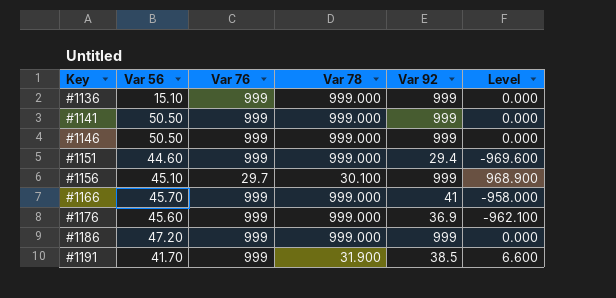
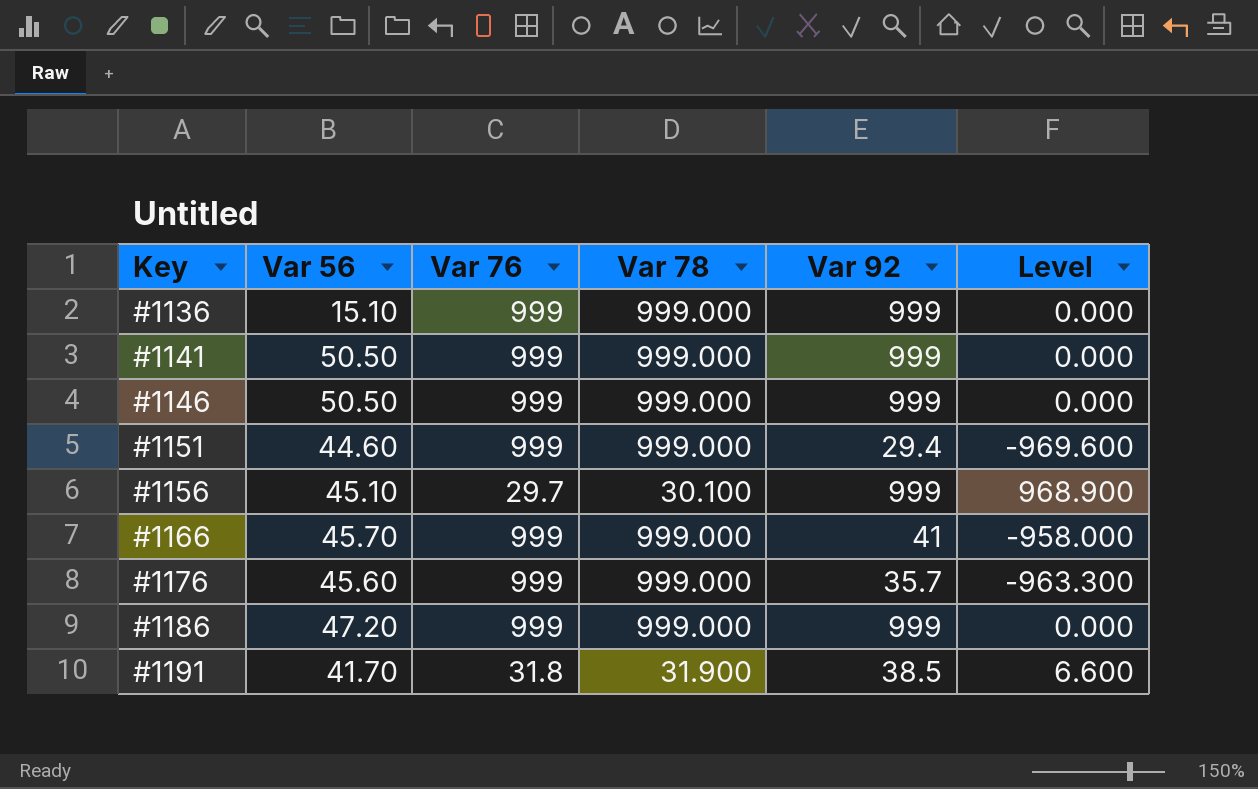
#1176 | Var 92: 36.9 -> 35.7
#1176 | Level: -962.100 -> -963.300
#1191 | Var 76: 999 -> 31.8

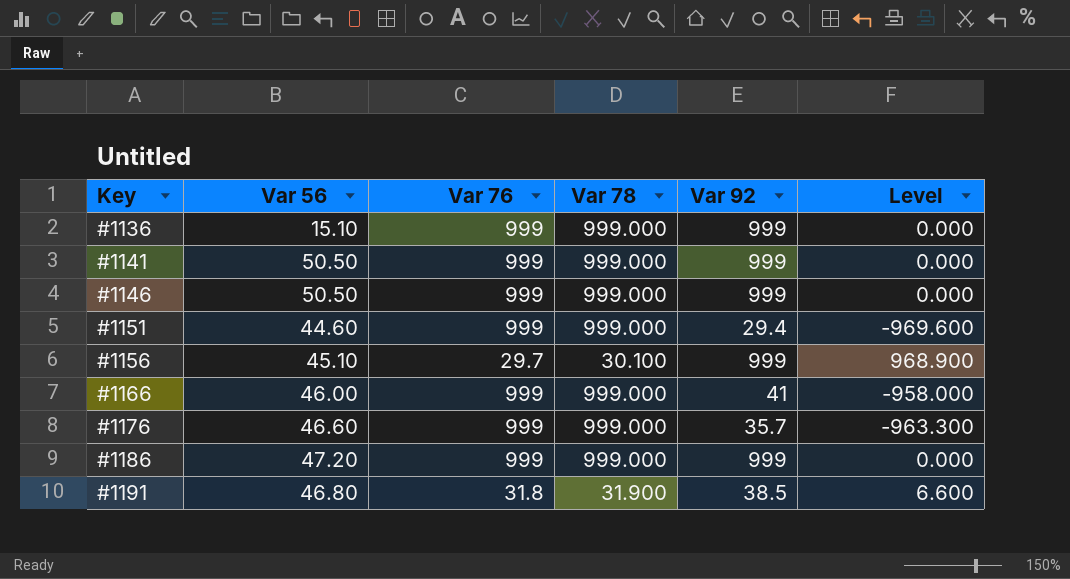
#1166 | Var 56: 45.70 -> 46.00
#1176 | Var 56: 45.60 -> 46.60
#1191 | Var 56: 41.70 -> 46.80

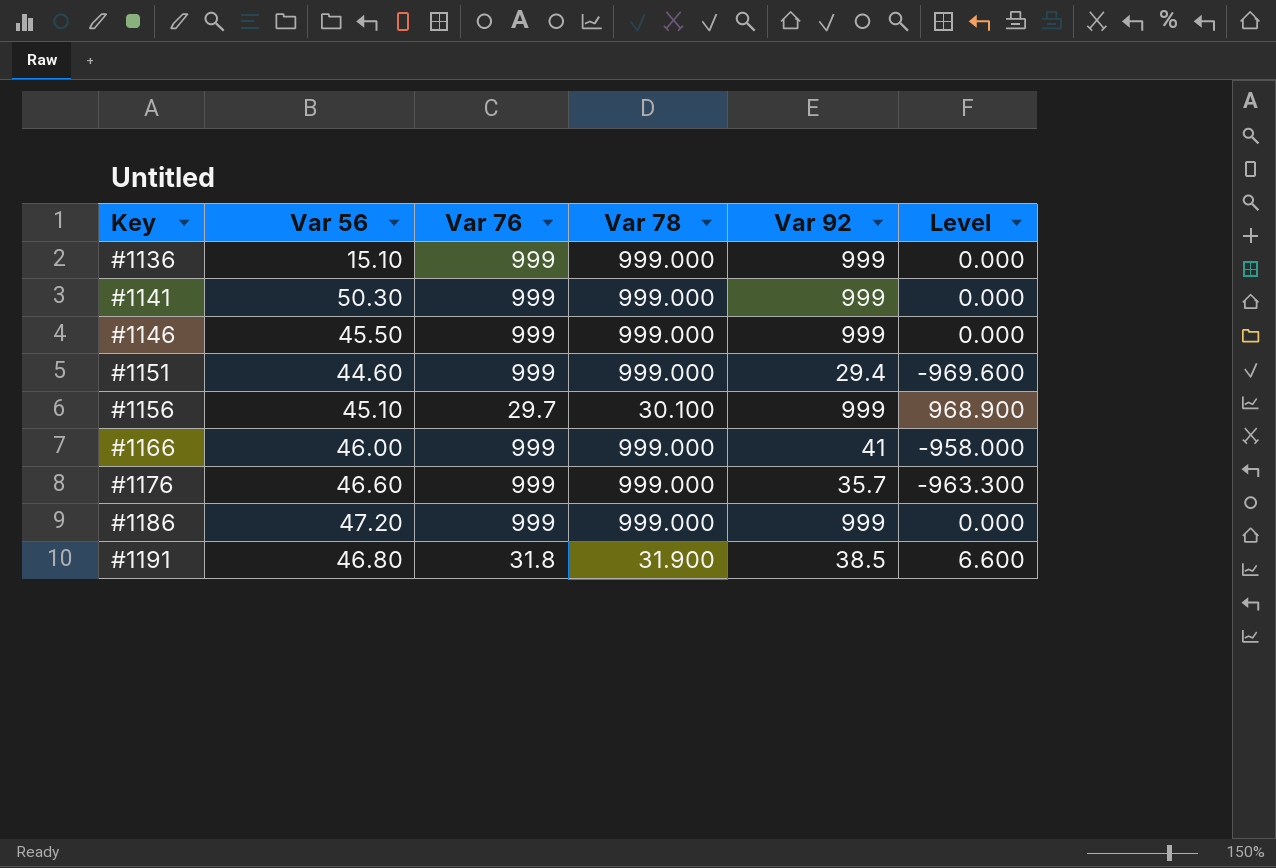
#1141 | Var 56: 50.50 -> 50.30
#1146 | Var 56: 50.50 -> 45.50

